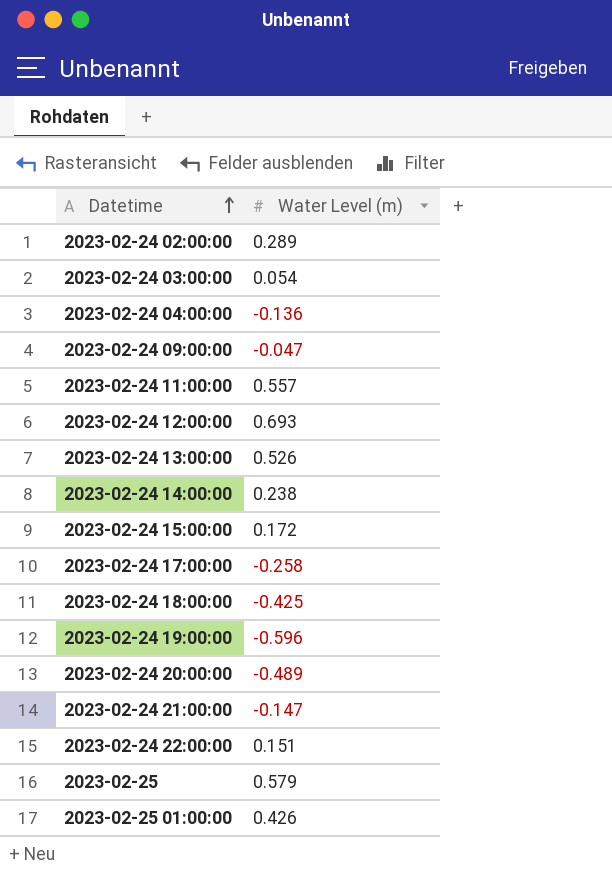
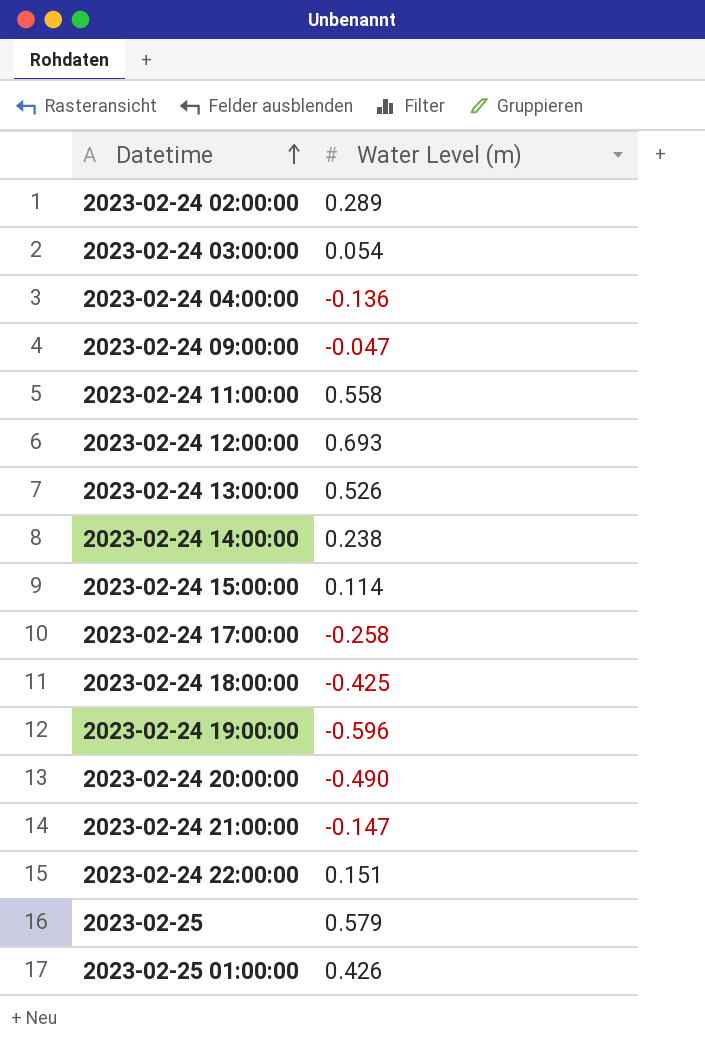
2023-02-24 11:00:00 | Water Level (m): 0.557 -> 0.558
2023-02-24 15:00:00 | Water Level (m): 0.172 -> 0.114
2023-02-24 20:00:00 | Water Level (m): -0.489 -> -0.490

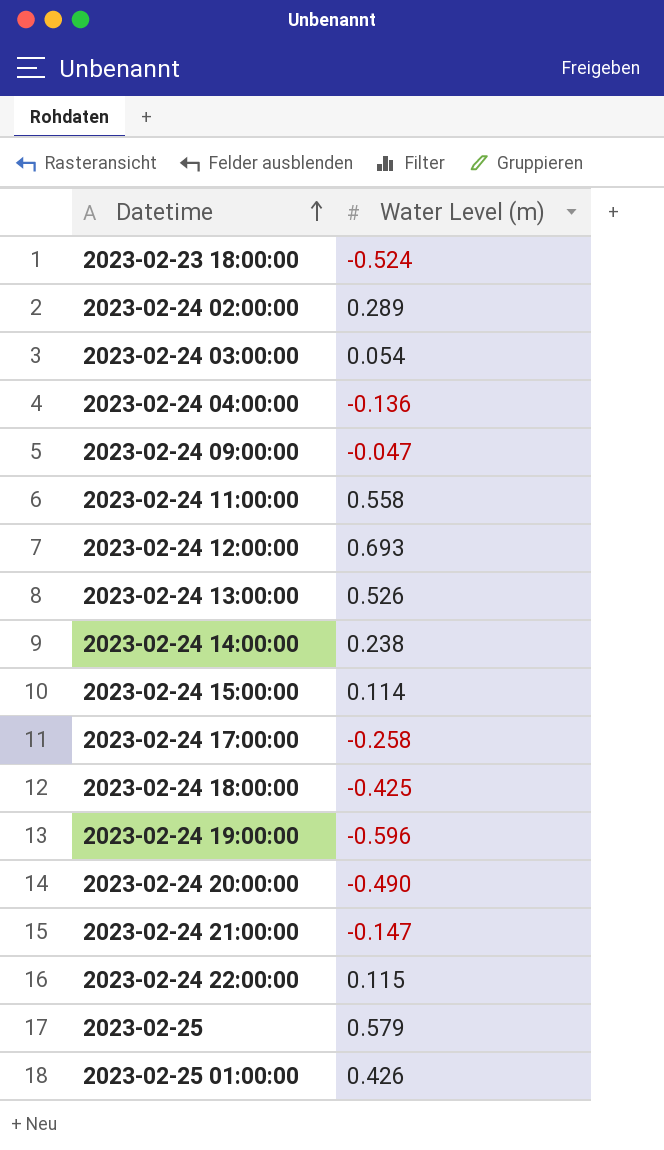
row 2023-02-23 18:00:00: none -> -0.524
2023-02-24 22:00:00 | Water Level (m): 0.151 -> 0.115

